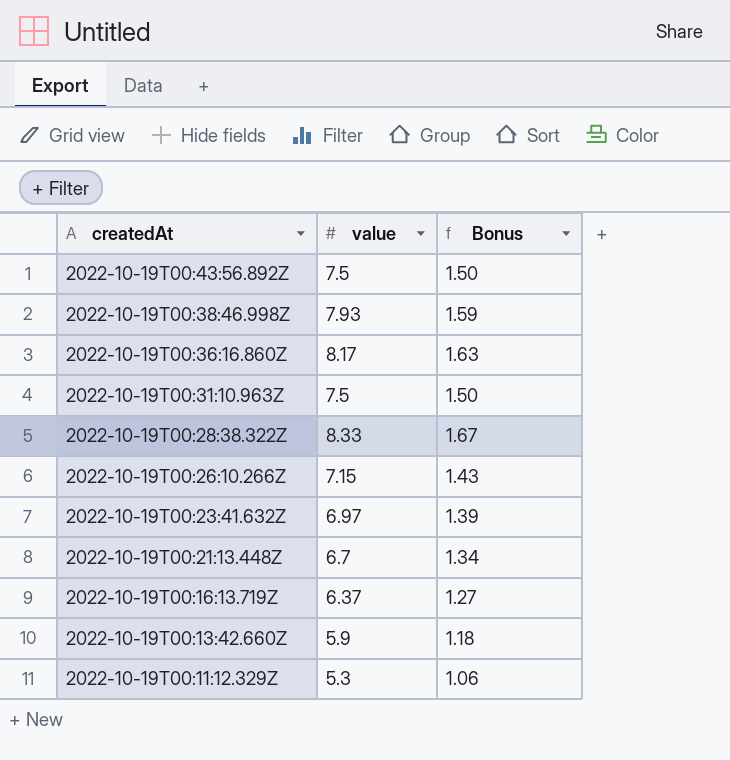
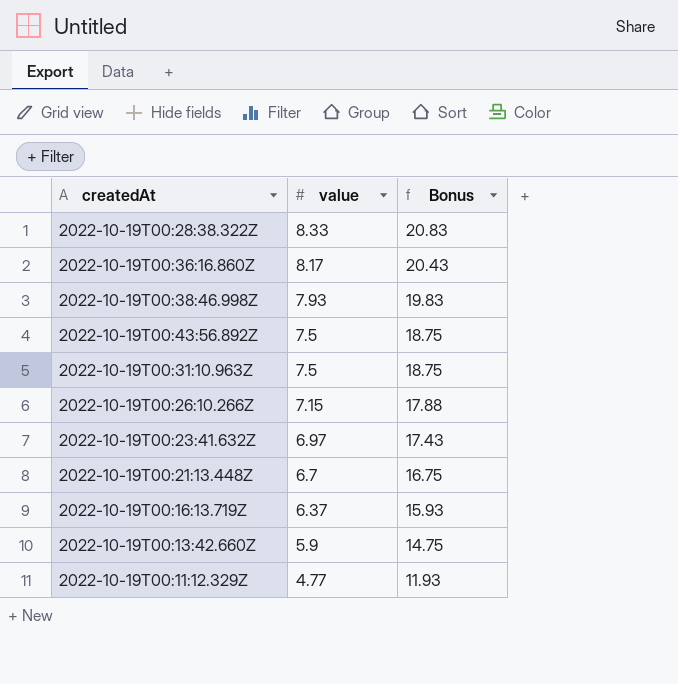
row order: createdAt descending -> value descending
column Bonus | formula: [value] * 0.2 -> [value] * 2.5
2022-10-19T00:11:12.329Z | value: 5.3 -> 4.77

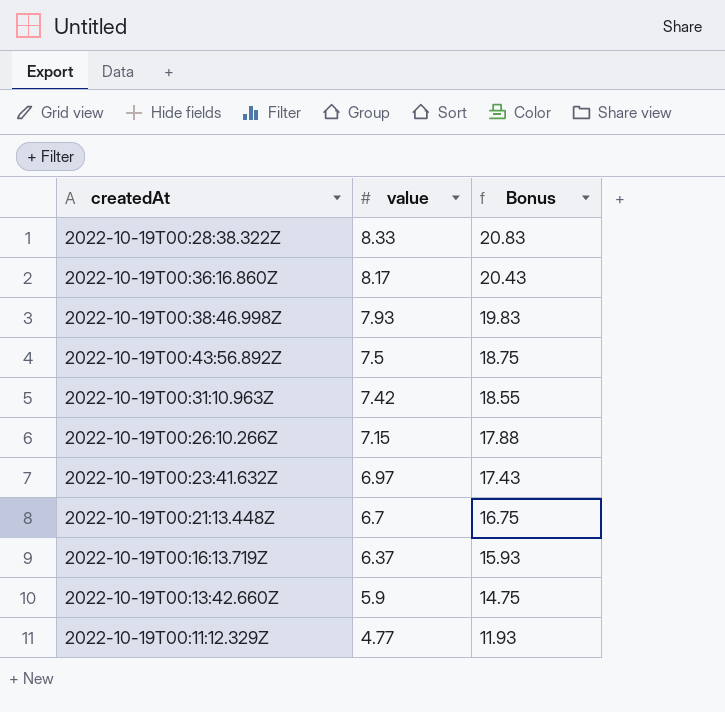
2022-10-19T00:31:10.963Z | value: 7.5 -> 7.42
2022-10-19T00:31:10.963Z | Bonus: 18.75 -> 18.55

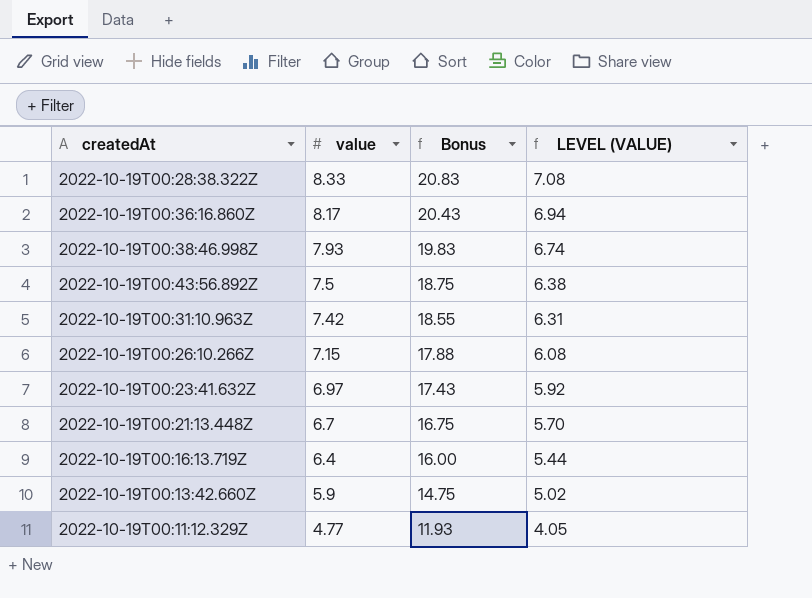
column LEVEL (VALUE) | formula: none -> [value] * 0.85
2022-10-19T00:16:13.719Z | value: 6.37 -> 6.4
2022-10-19T00:16:13.719Z | Bonus: 15.93 -> 16.00

